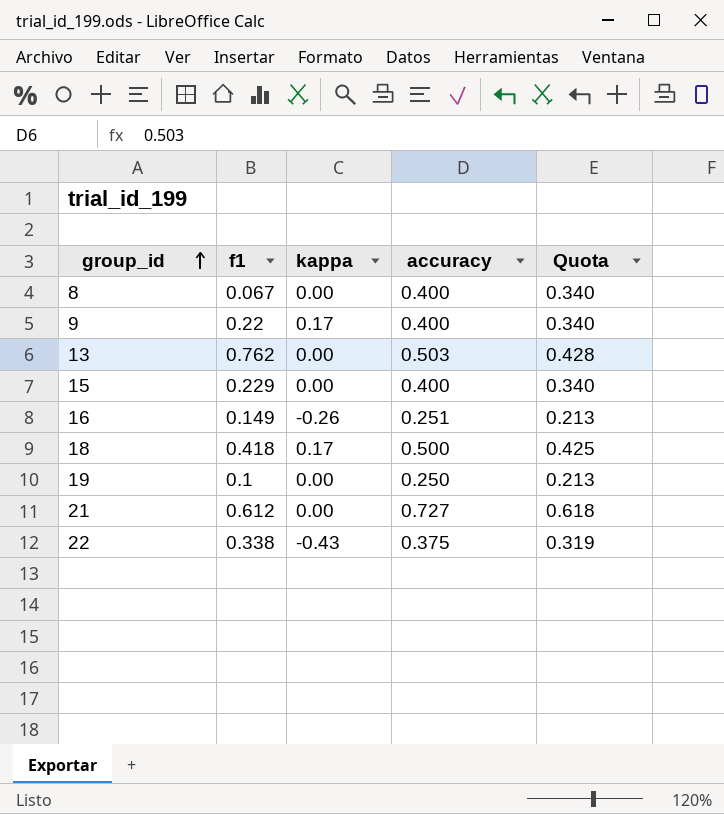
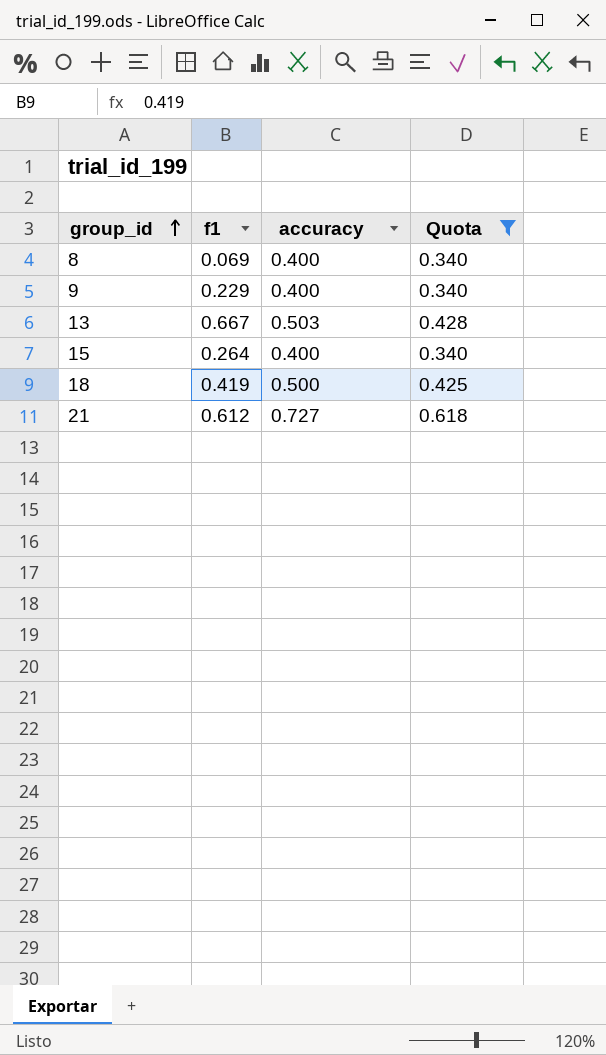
filter: none -> Quota >= 0.340
column kappa | position: 3 -> none
8 | f1: 0.067 -> 0.069
9 | f1: 0.22 -> 0.229
13 | f1: 0.762 -> 0.667
15 | f1: 0.229 -> 0.264
18 | f1: 0.418 -> 0.419

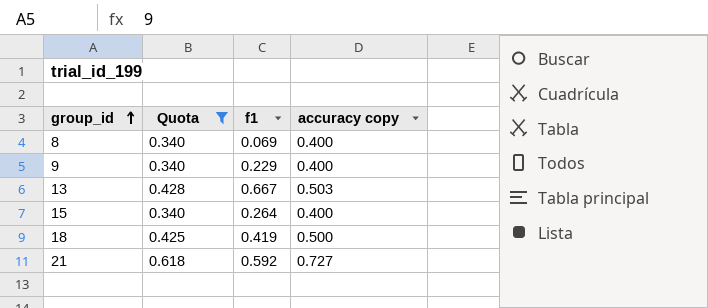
column Quota | position: 4 -> 2
column name: accuracy -> accuracy copy
21 | f1: 0.612 -> 0.592

